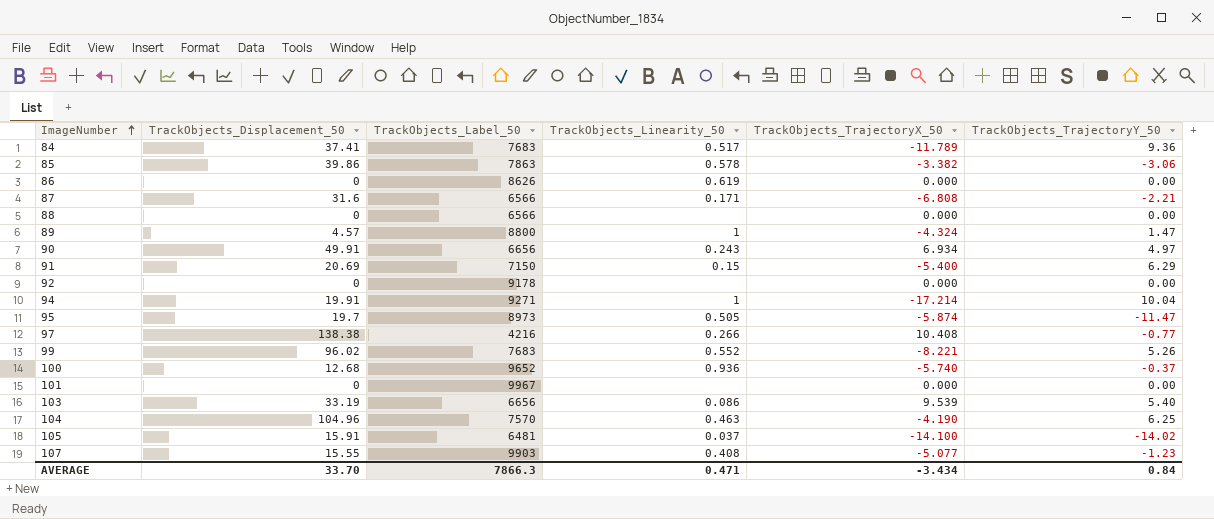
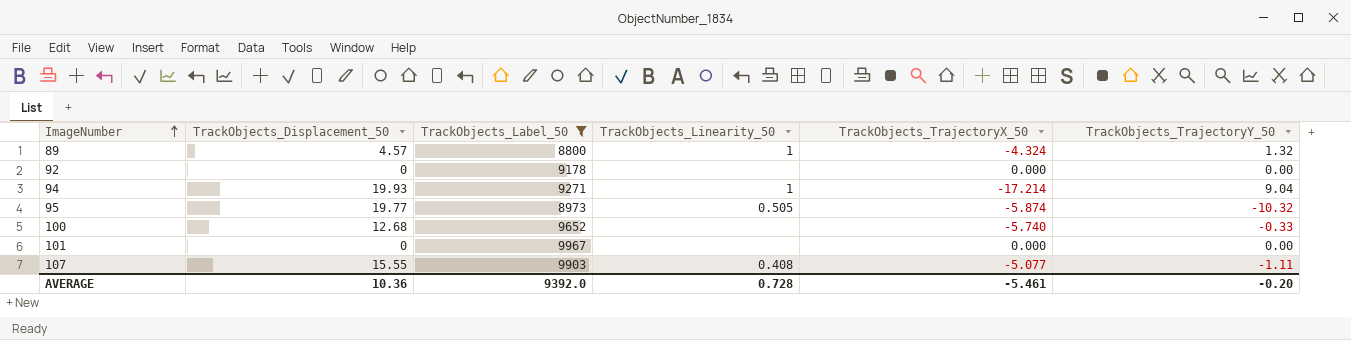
filter: none -> TrackObjects_Label_50 >= 8800
89 | TrackObjects_TrajectoryY_50: 1.47 -> 1.32
94 | TrackObjects_Displacement_50: 19.91 -> 19.93
94 | TrackObjects_TrajectoryY_50: 10.04 -> 9.04
95 | TrackObjects_Displacement_50: 19.7 -> 19.77
95 | TrackObjects_TrajectoryY_50: -11.47 -> -10.32
100 | TrackObjects_Linearity_50: 0.936 -> none
100 | TrackObjects_TrajectoryY_50: -0.37 -> -0.33
107 | TrackObjects_TrajectoryY_50: -1.23 -> -1.11
AVERAGE | TrackObjects_Displacement_50: 33.70 -> 10.36
AVERAGE | TrackObjects_Label_50: 7866.3 -> 9392.0
AVERAGE | TrackObjects_Linearity_50: 0.471 -> 0.728
AVERAGE | TrackObjects_TrajectoryX_50: -3.434 -> -5.461
AVERAGE | TrackObjects_TrajectoryY_50: 0.84 -> -0.20

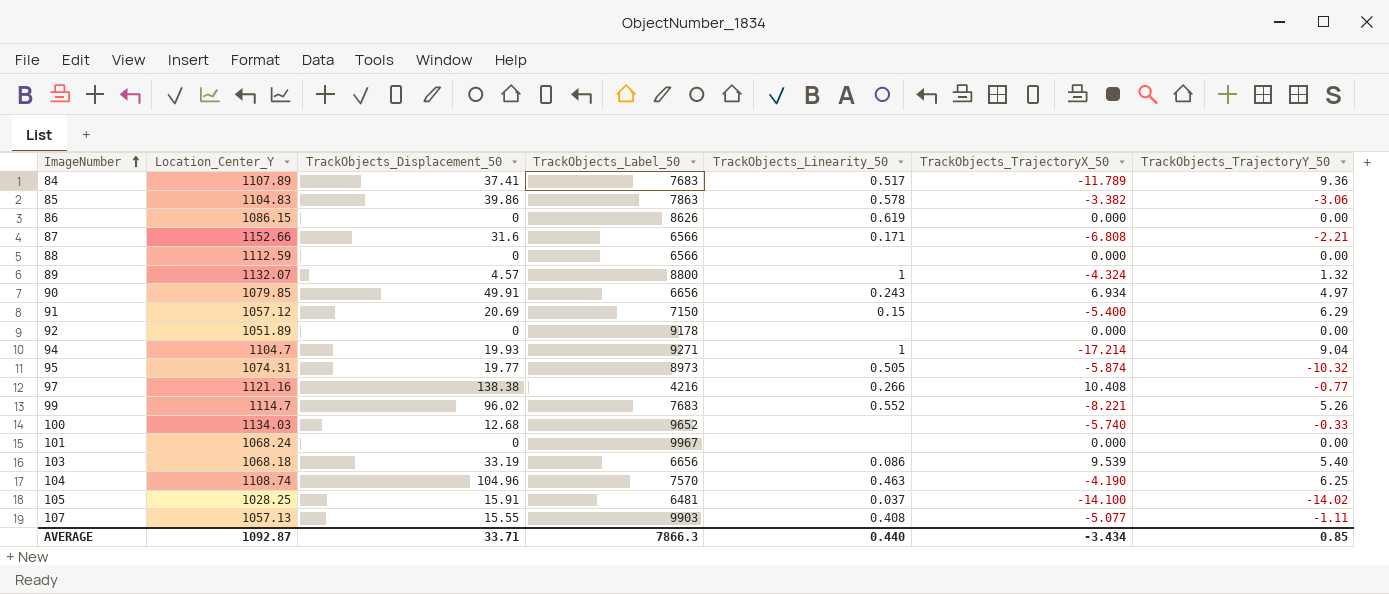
filter: TrackObjects_Label_50 >= 8800 -> none
column Location_Center_Y | position: none -> 2
AVERAGE | TrackObjects_Displacement_50: 10.36 -> 33.71
AVERAGE | TrackObjects_Label_50: 9392.0 -> 7866.3
AVERAGE | TrackObjects_Linearity_50: 0.728 -> 0.440
AVERAGE | TrackObjects_TrajectoryX_50: -5.461 -> -3.434
AVERAGE | TrackObjects_TrajectoryY_50: -0.20 -> 0.85

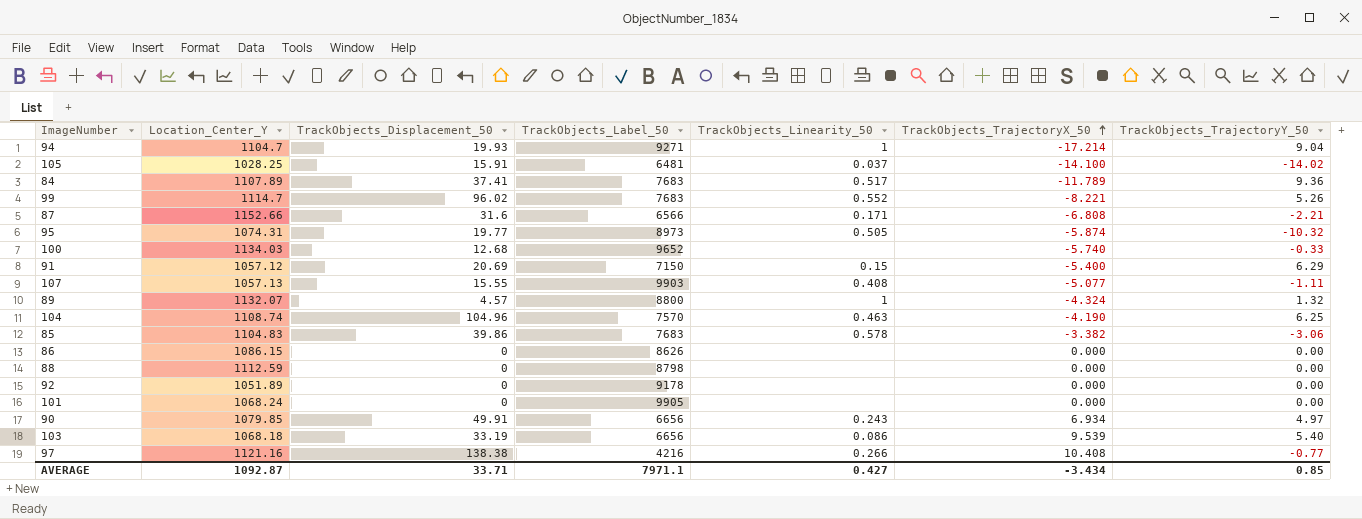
row order: ImageNumber ascending -> TrackObjects_TrajectoryX_50 ascending
85 | TrackObjects_Label_50: 7863 -> 7683
86 | TrackObjects_Linearity_50: 0.619 -> none
88 | TrackObjects_Label_50: 6566 -> 8798
101 | TrackObjects_Label_50: 9967 -> 9905
AVERAGE | TrackObjects_Label_50: 7866.3 -> 7971.1
AVERAGE | TrackObjects_Linearity_50: 0.440 -> 0.427

